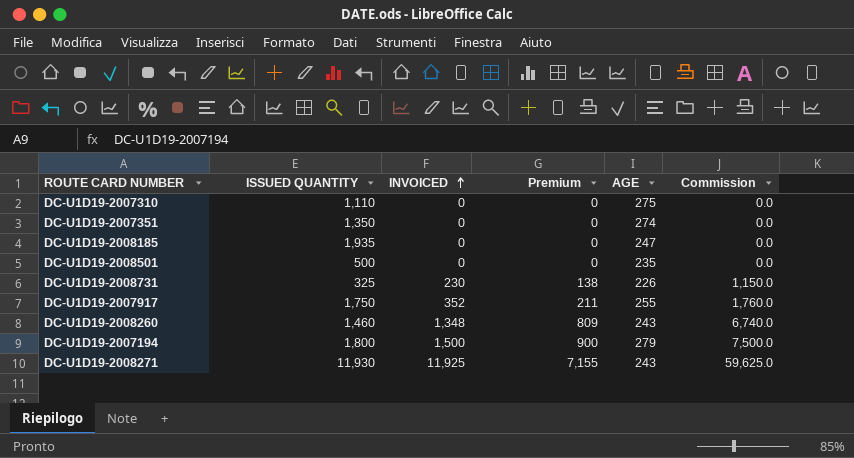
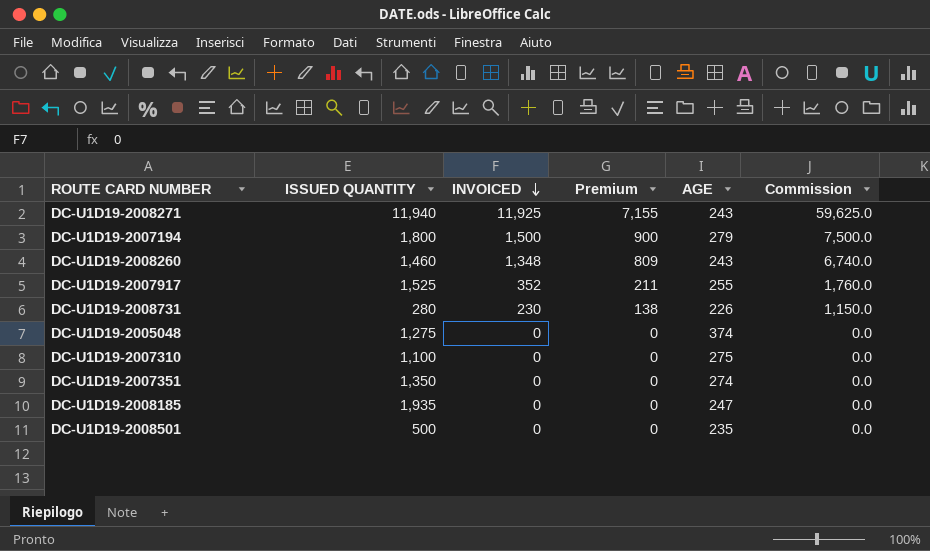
row order: INVOICED ascending -> INVOICED descending
DC-U1D19-2008271 | ISSUED QUANTITY: 11,930 -> 11,940
DC-U1D19-2007917 | ISSUED QUANTITY: 1,750 -> 1,525
DC-U1D19-2008731 | ISSUED QUANTITY: 325 -> 280
row DC-U1D19-2005048: none -> 1,275 | 0 | 0 | 374 | 0.0
DC-U1D19-2007310 | ISSUED QUANTITY: 1,110 -> 1,100

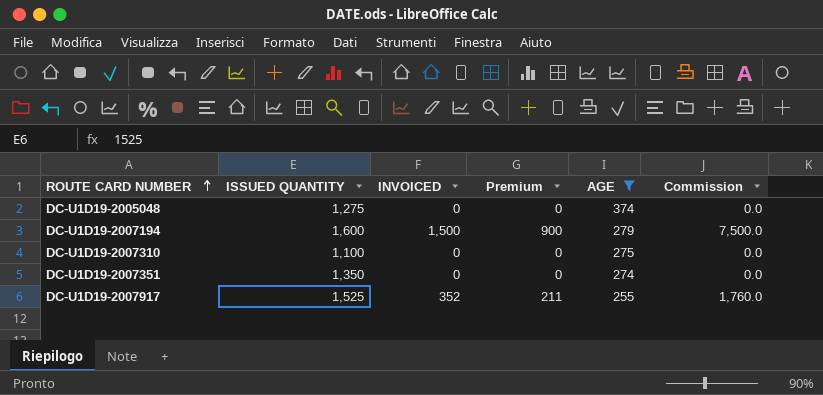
filter: none -> AGE >= 255
row order: INVOICED descending -> ROUTE CARD NUMBER ascending
DC-U1D19-2007194 | ISSUED QUANTITY: 1,800 -> 1,600

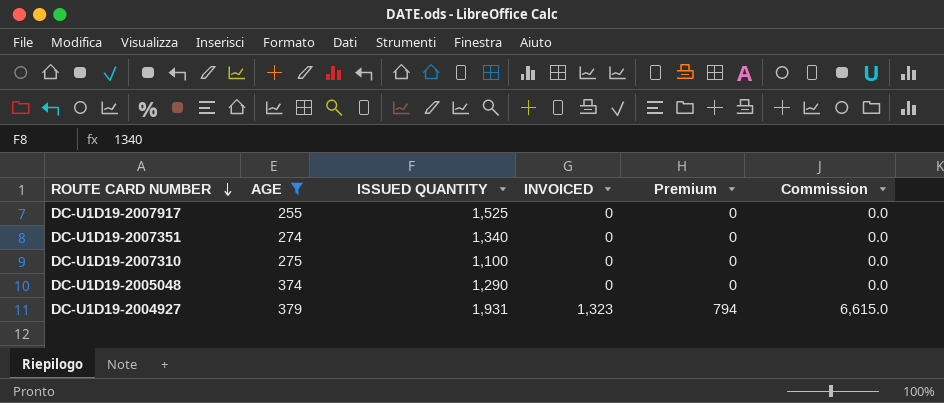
row order: ROUTE CARD NUMBER ascending -> ROUTE CARD NUMBER descending
column AGE | position: 5 -> 2
row DC-U1D19-2007194: 1,600 | 1,500 | 900 | 279 | 7,500.0 -> none
DC-U1D19-2007917 | INVOICED: 352 -> 0
DC-U1D19-2007917 | Premium: 211 -> 0
DC-U1D19-2007917 | Commission: 1,760.0 -> 0.0
DC-U1D19-2007351 | ISSUED QUANTITY: 1,350 -> 1,340
DC-U1D19-2005048 | ISSUED QUANTITY: 1,275 -> 1,290
row DC-U1D19-2004927: none -> 379 | 1,931 | 1,323 | 794 | 6,615.0

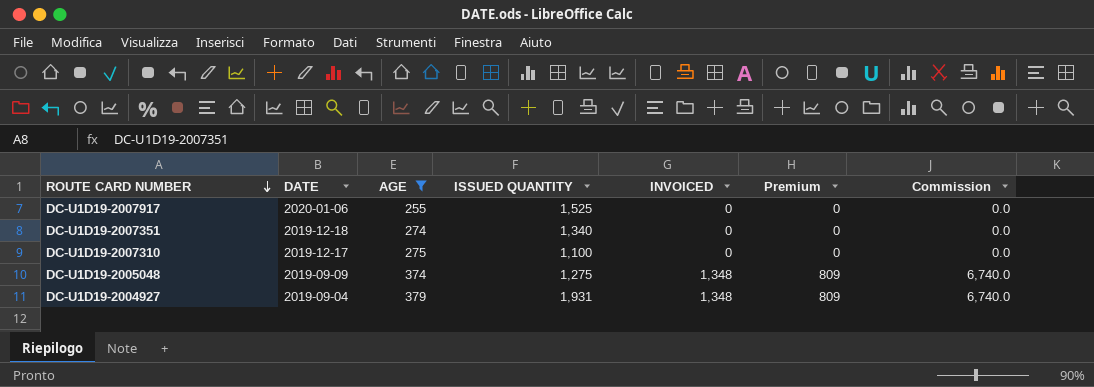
column DATE | position: none -> 2
DC-U1D19-2005048 | ISSUED QUANTITY: 1,290 -> 1,275
DC-U1D19-2005048 | INVOICED: 0 -> 1,348
DC-U1D19-2005048 | Premium: 0 -> 809
DC-U1D19-2005048 | Commission: 0.0 -> 6,740.0
DC-U1D19-2004927 | INVOICED: 1,323 -> 1,348
DC-U1D19-2004927 | Premium: 794 -> 809
DC-U1D19-2004927 | Commission: 6,615.0 -> 6,740.0

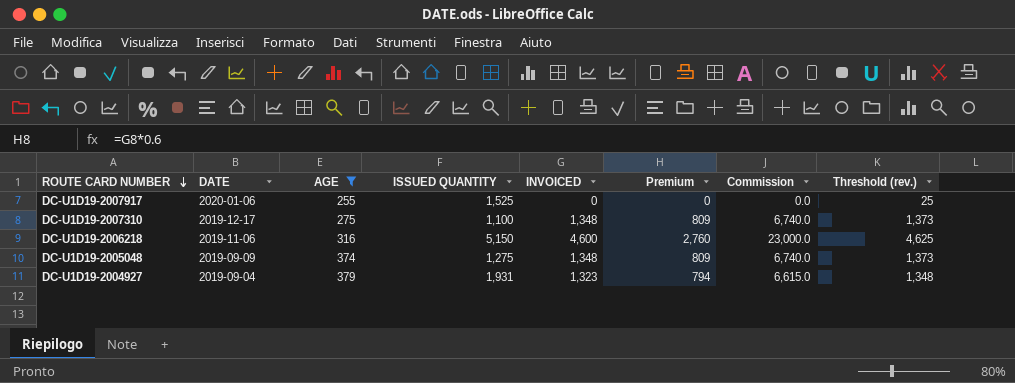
column Threshold (rev.) | formula: none -> [INVOICED] + 25
row DC-U1D19-2007351: 2019-12-18 | 274 | 1,340 | 0 | 0 | 0.0 -> none
DC-U1D19-2007310 | INVOICED: 0 -> 1,348
DC-U1D19-2007310 | Premium: 0 -> 809
DC-U1D19-2007310 | Commission: 0.0 -> 6,740.0
row DC-U1D19-2006218: none -> 2019-11-06 | 316 | 5,150 | 4,600 | 2,760 | 23,000.0 | 4,625
DC-U1D19-2004927 | INVOICED: 1,348 -> 1,323
DC-U1D19-2004927 | Premium: 809 -> 794
DC-U1D19-2004927 | Commission: 6,740.0 -> 6,615.0

